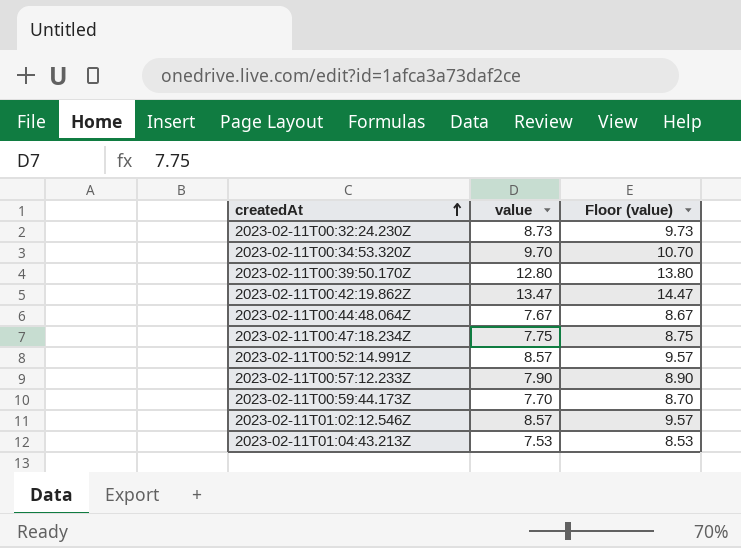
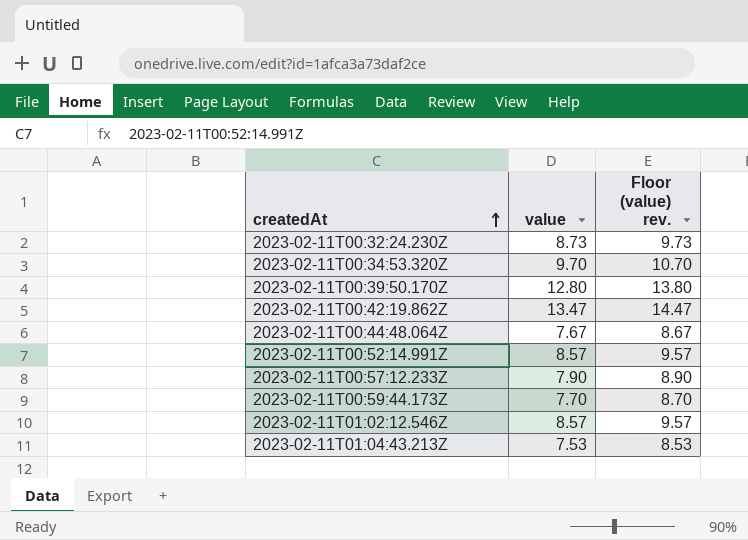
column name: Floor (value) -> Floor (value) rev.
row 2023-02-11T00:47:18.234Z: 7.75 | 8.75 -> none

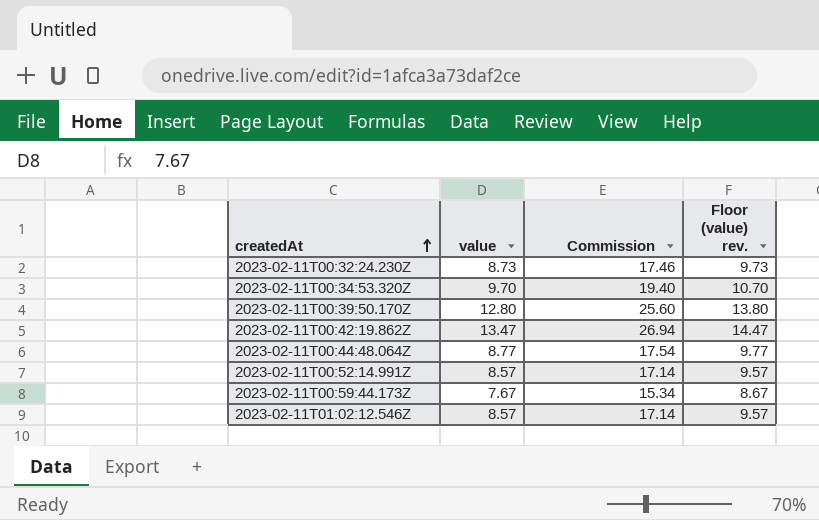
column Commission | formula: none -> [value] * 2
row 2023-02-11T00:57:12.233Z: 7.90 | 8.90 -> none
row 2023-02-11T01:04:43.213Z: 7.53 | 8.53 -> none
2023-02-11T00:44:48.064Z | value: 7.67 -> 8.77
2023-02-11T00:44:48.064Z | Floor (value) rev.: 8.67 -> 9.77
2023-02-11T00:59:44.173Z | value: 7.70 -> 7.67
2023-02-11T00:59:44.173Z | Floor (value) rev.: 8.70 -> 8.67

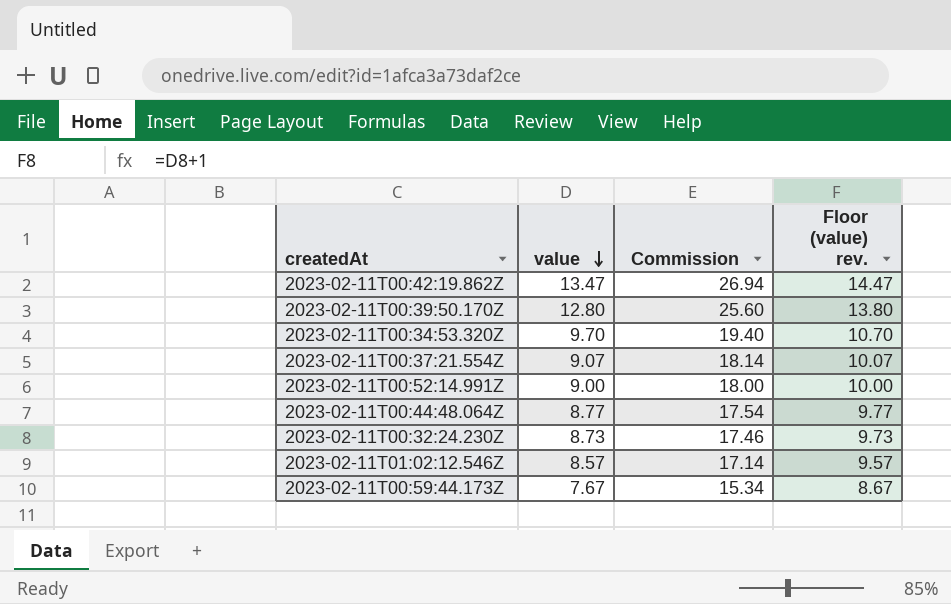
row order: createdAt ascending -> value descending
row 2023-02-11T00:37:21.554Z: none -> 9.07 | 18.14 | 10.07
2023-02-11T00:52:14.991Z | value: 8.57 -> 9.00
2023-02-11T00:52:14.991Z | Commission: 17.14 -> 18.00
2023-02-11T00:52:14.991Z | Floor (value) rev.: 9.57 -> 10.00

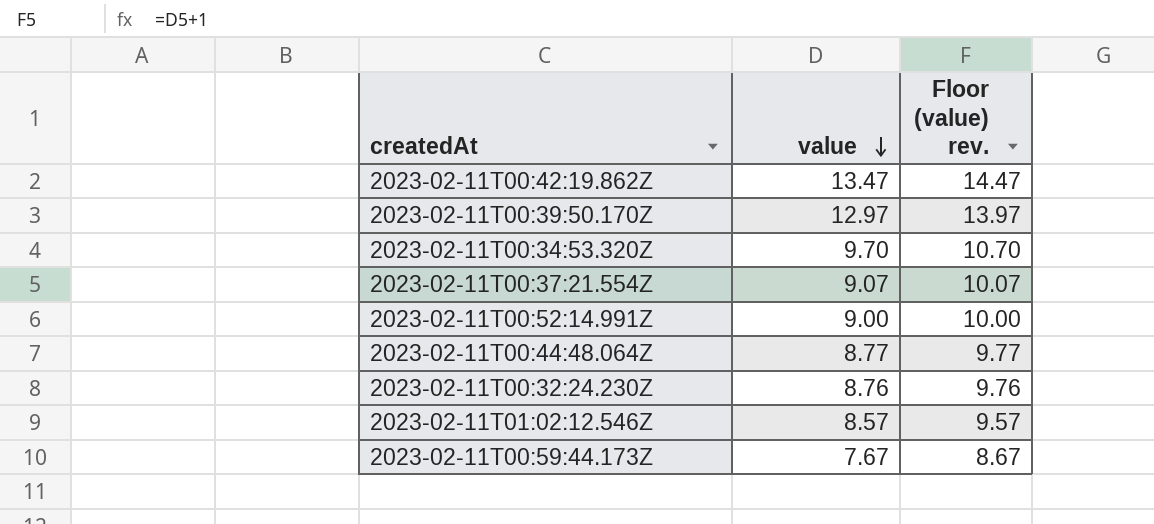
column Commission | formula: [value] * 2 -> none
2023-02-11T00:39:50.170Z | value: 12.80 -> 12.97
2023-02-11T00:39:50.170Z | Floor (value) rev.: 13.80 -> 13.97
2023-02-11T00:32:24.230Z | value: 8.73 -> 8.76
2023-02-11T00:32:24.230Z | Floor (value) rev.: 9.73 -> 9.76

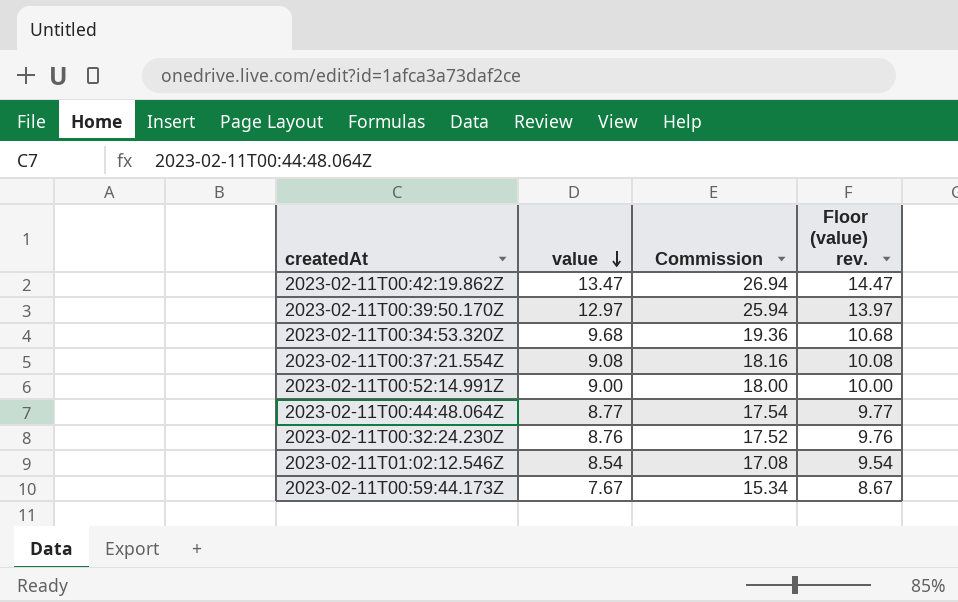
column Commission | formula: none -> [value] * 2
2023-02-11T00:34:53.320Z | value: 9.70 -> 9.68
2023-02-11T00:34:53.320Z | Floor (value) rev.: 10.70 -> 10.68
2023-02-11T00:37:21.554Z | value: 9.07 -> 9.08
2023-02-11T00:37:21.554Z | Floor (value) rev.: 10.07 -> 10.08
2023-02-11T01:02:12.546Z | value: 8.57 -> 8.54
2023-02-11T01:02:12.546Z | Floor (value) rev.: 9.57 -> 9.54

